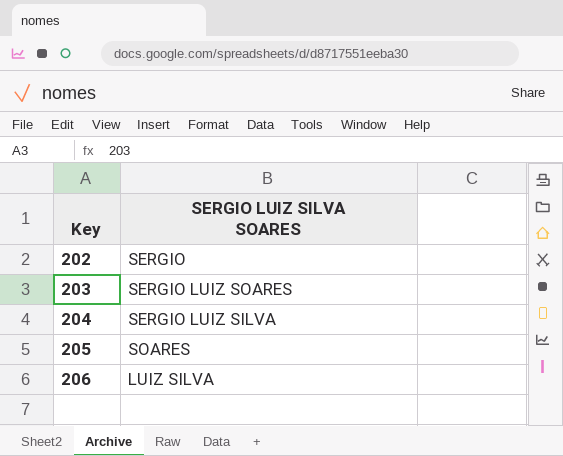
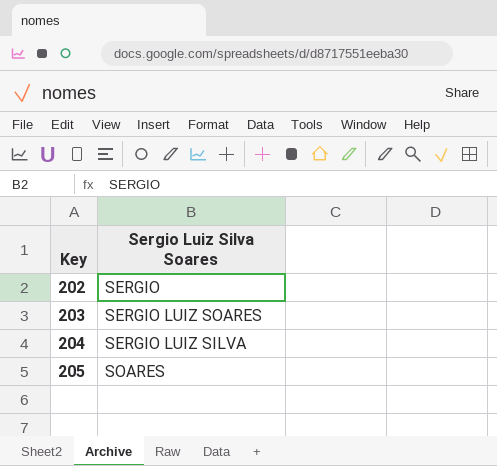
column name: SERGIO LUIZ SILVA SOARES -> Sergio Luiz Silva Soares
row 206: LUIZ SILVA -> none

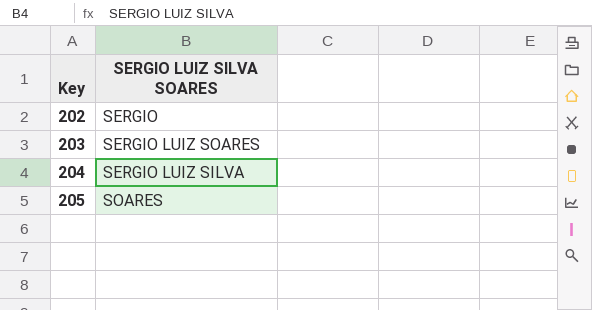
column name: Sergio Luiz Silva Soares -> SERGIO LUIZ SILVA SOARES

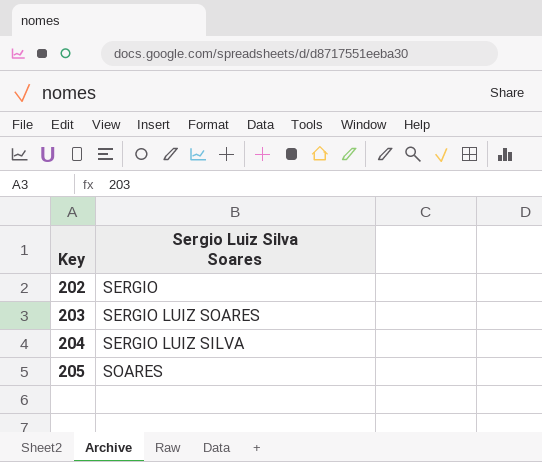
column name: SERGIO LUIZ SILVA SOARES -> Sergio Luiz Silva Soares

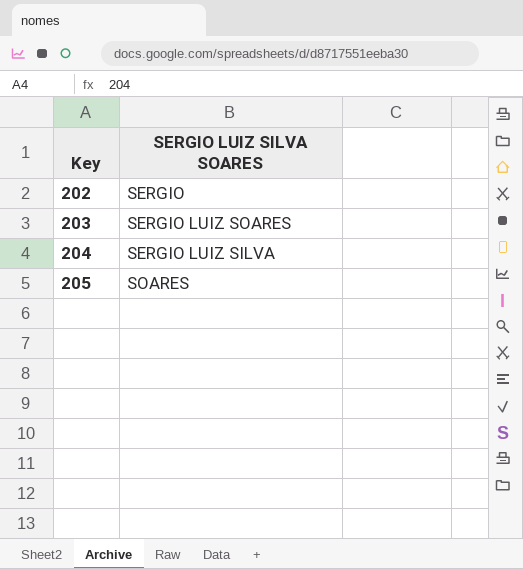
column name: Sergio Luiz Silva Soares -> SERGIO LUIZ SILVA SOARES

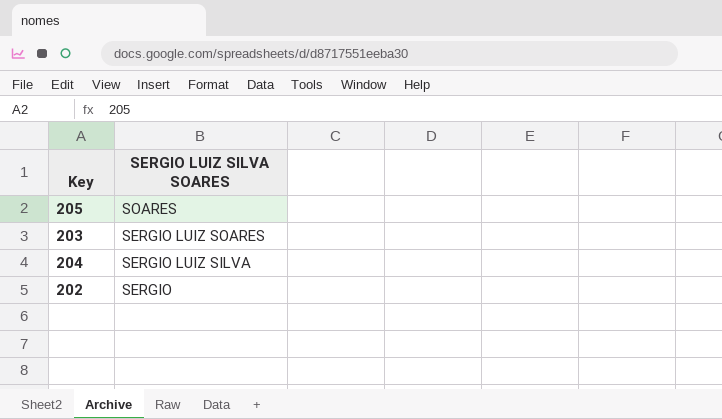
row order: Key ascending -> SERGIO LUIZ SILVA SOARES descending

